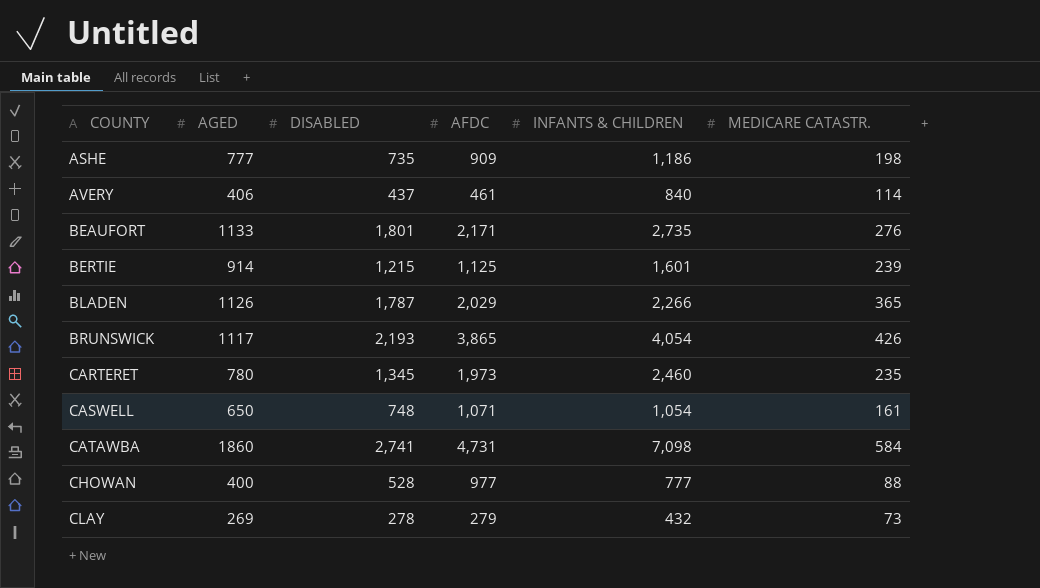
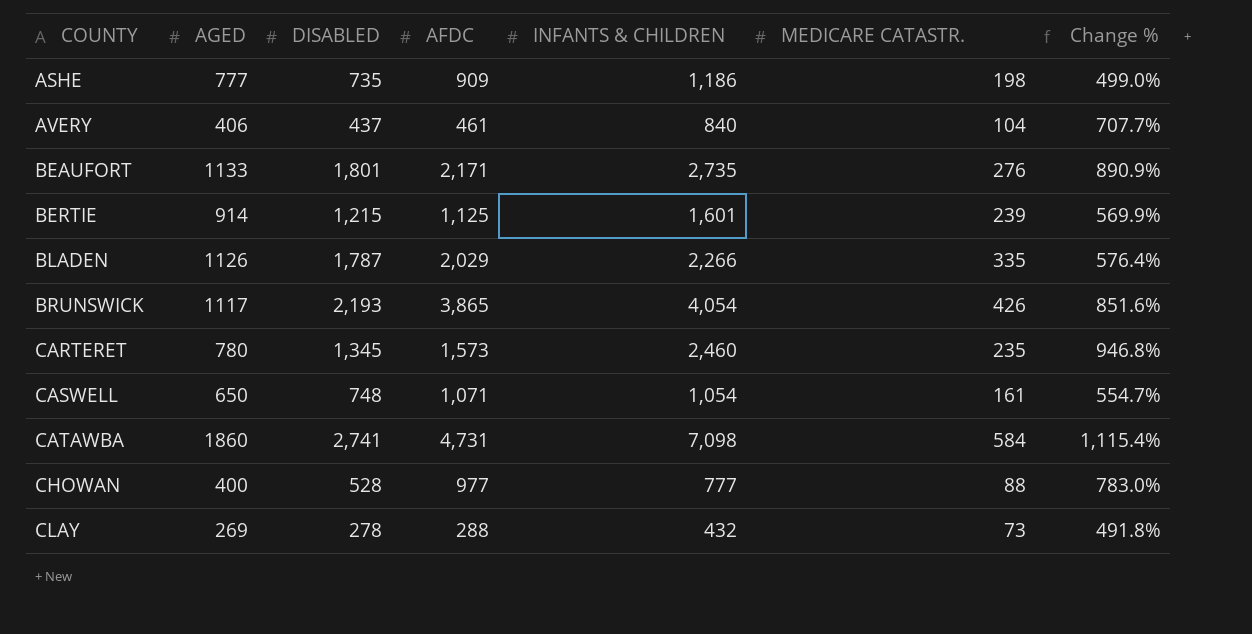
column Change % | formula: none -> ([INFANTS & CHILDREN] - [MEDICARE CATASTR.]) / [MEDICARE CATASTR.]
AVERY | MEDICARE CATASTR.: 114 -> 104
BLADEN | MEDICARE CATASTR.: 365 -> 335
CARTERET | AFDC: 1,973 -> 1,573
CLAY | AFDC: 279 -> 288

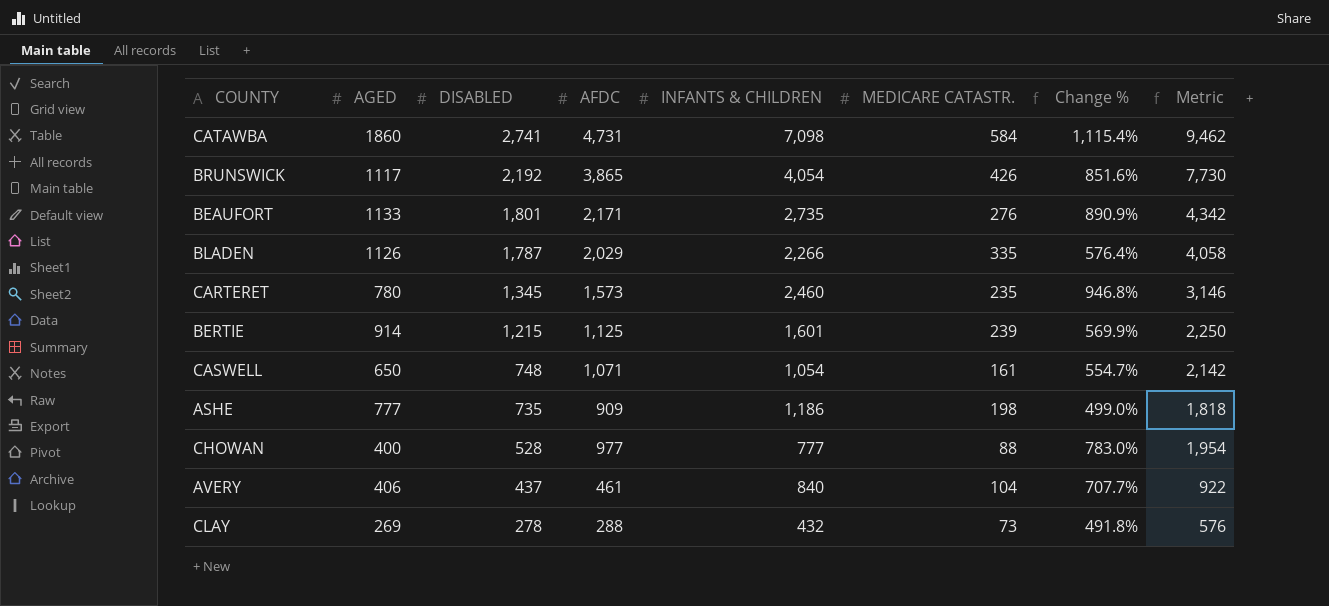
row order: COUNTY ascending -> DISABLED descending
column Metric | formula: none -> [AFDC] * 2
BRUNSWICK | DISABLED: 2,193 -> 2,192

